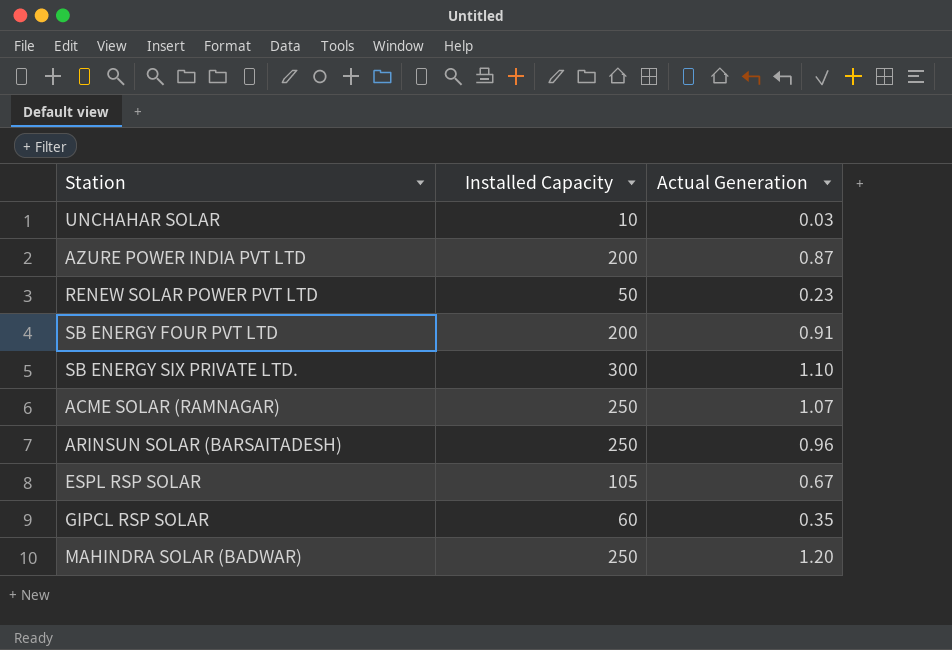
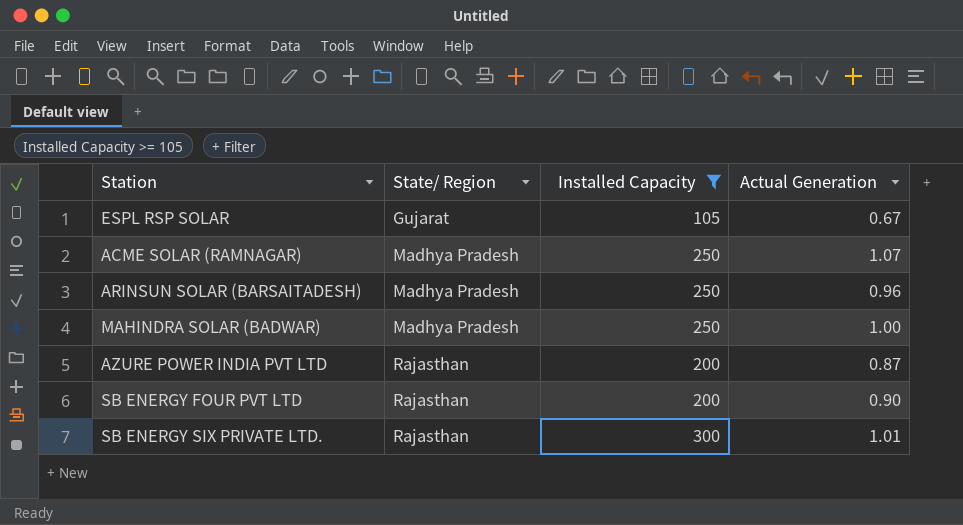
filter: none -> Installed Capacity >= 105
row order: none -> State/ Region ascending
column State/ Region | position: none -> 2
MAHINDRA SOLAR (BADWAR) | Actual Generation: 1.20 -> 1.00
SB ENERGY FOUR PVT LTD | Actual Generation: 0.91 -> 0.90
SB ENERGY SIX PRIVATE LTD. | Actual Generation: 1.10 -> 1.01

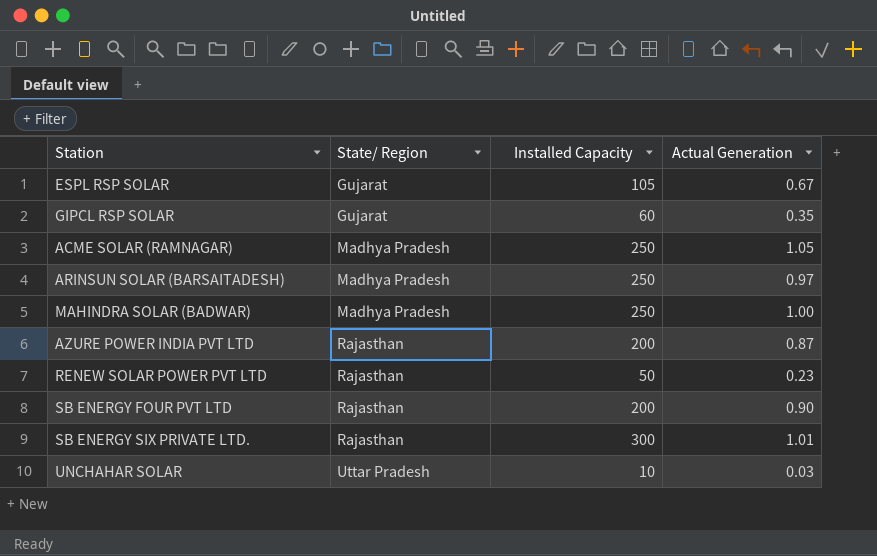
filter: Installed Capacity >= 105 -> none
ACME SOLAR (RAMNAGAR) | Actual Generation: 1.07 -> 1.05
ARINSUN SOLAR (BARSAITADESH) | Actual Generation: 0.96 -> 0.97

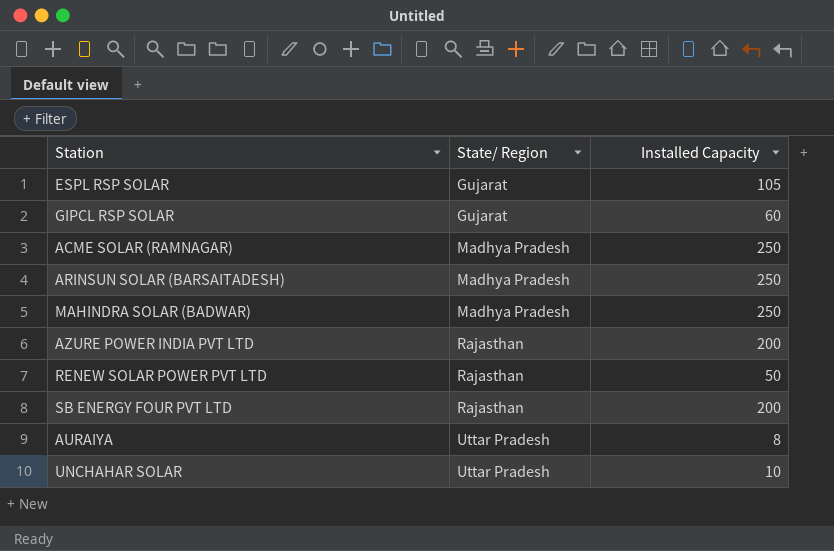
column Actual Generation | position: 4 -> none
row SB ENERGY SIX PRIVATE LTD.: Rajasthan | 300 | 1.01 -> none
row AURAIYA: none -> Uttar Pradesh | 8

